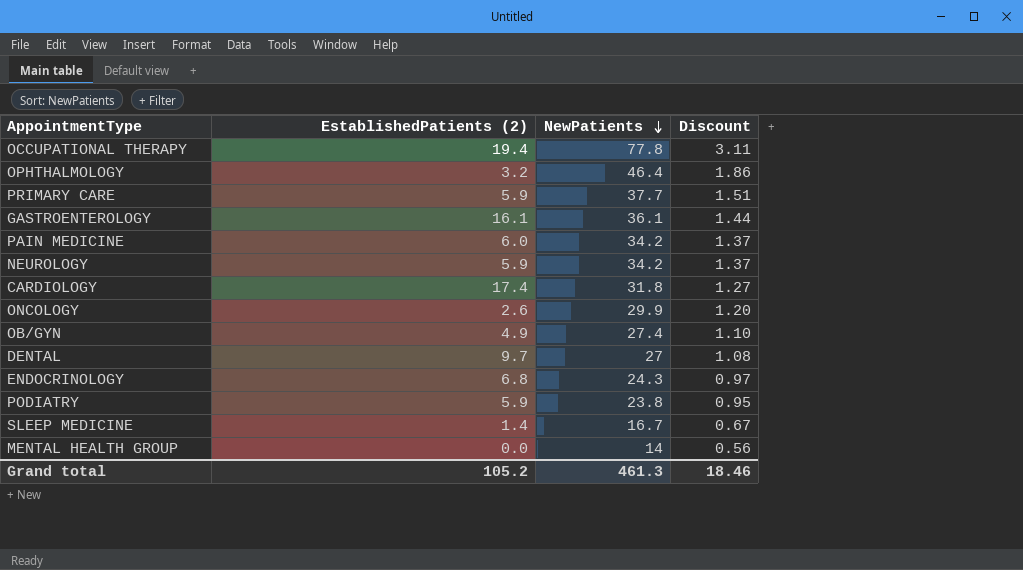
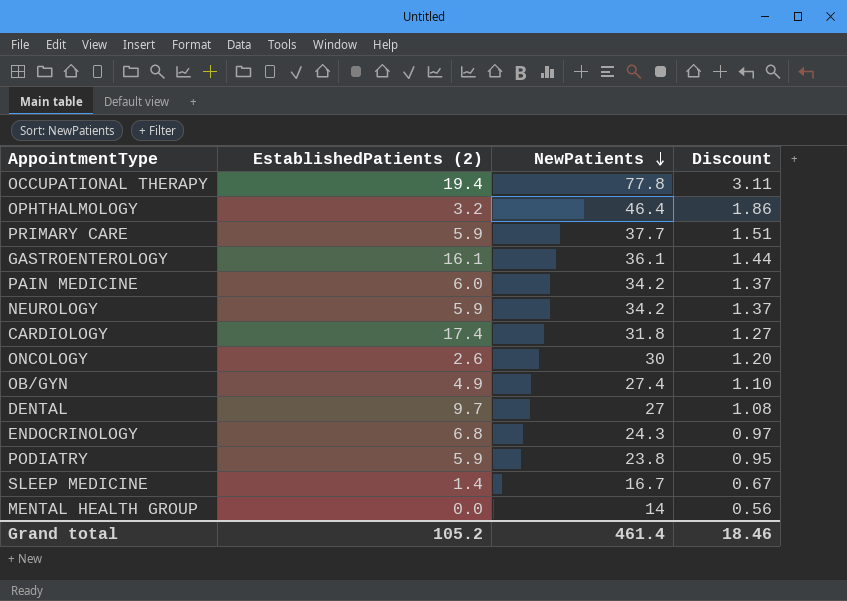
ONCOLOGY | NewPatients: 29.9 -> 30
Grand total | NewPatients: 461.3 -> 461.4

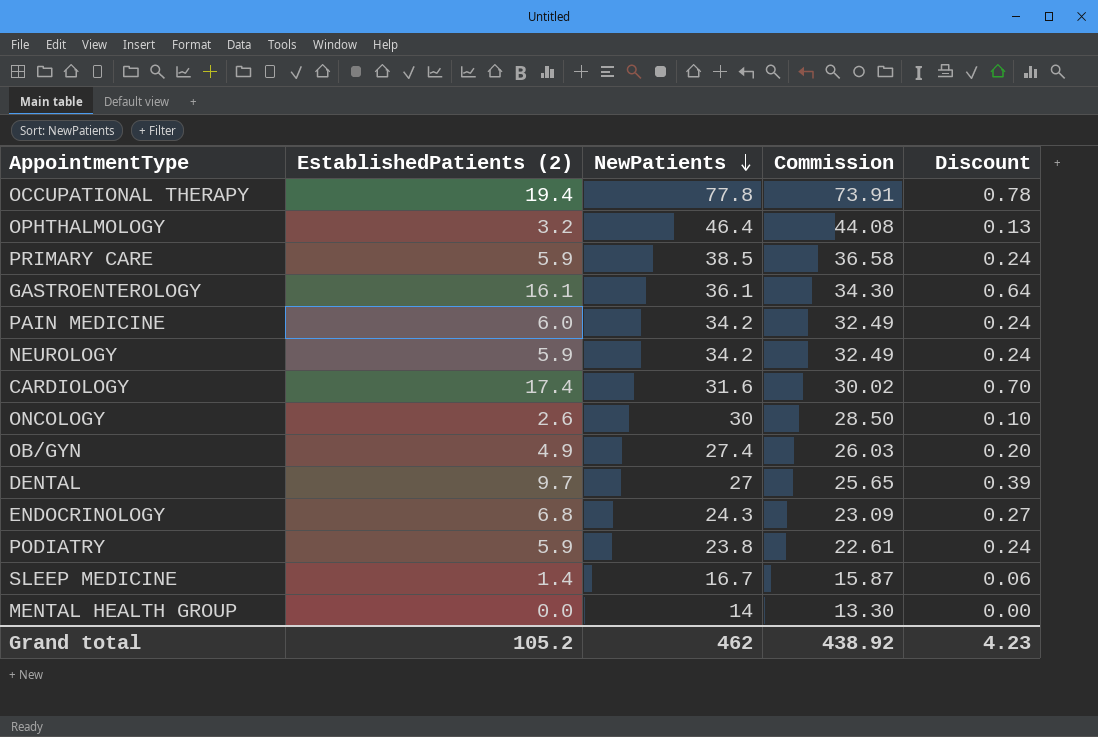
column Commission | formula: none -> [NewPatients] * 0.95
column Discount | formula: [NewPatients] * 0.04 -> [EstablishedPatients (2)] * 0.04
PRIMARY CARE | NewPatients: 37.7 -> 38.5
CARDIOLOGY | NewPatients: 31.8 -> 31.6
Grand total | NewPatients: 461.4 -> 462
Grand total | Discount: 18.46 -> 4.23

